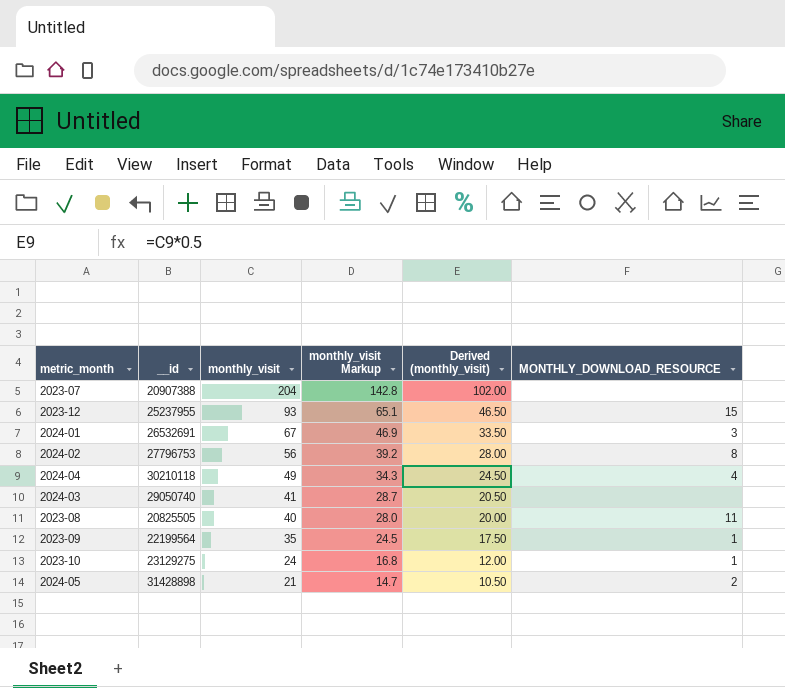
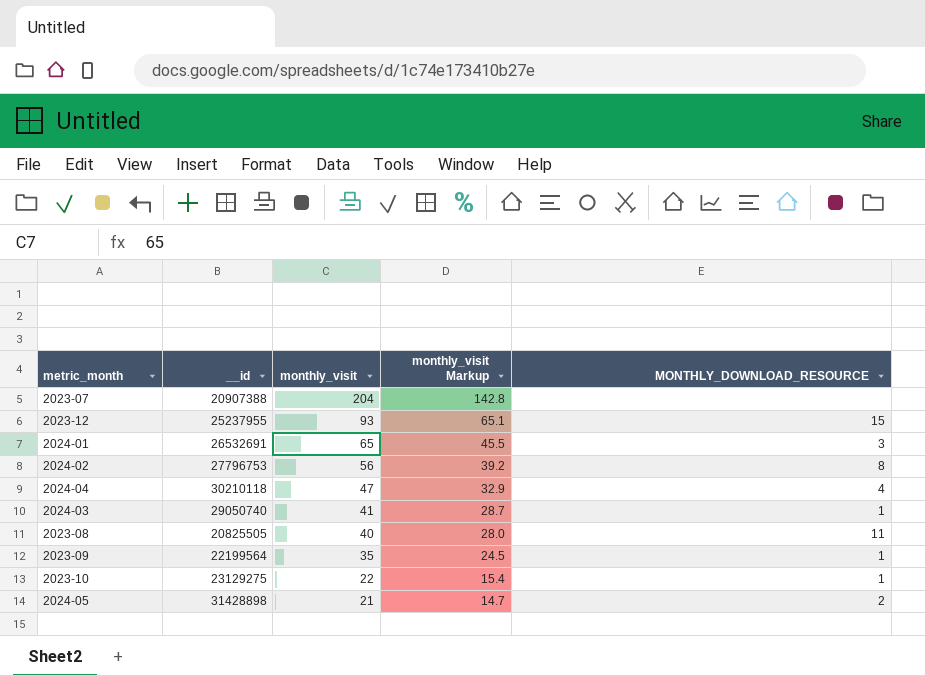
column Derived (monthly_visit) | formula: [monthly_visit] * 0.5 -> none
2024-01 | monthly_visit: 67 -> 65
2024-01 | monthly_visit Markup: 46.9 -> 45.5
2024-04 | monthly_visit: 49 -> 47
2024-04 | monthly_visit Markup: 34.3 -> 32.9
2024-03 | MONTHLY_DOWNLOAD_RESOURCE: none -> 1
2023-10 | monthly_visit: 24 -> 22
2023-10 | monthly_visit Markup: 16.8 -> 15.4

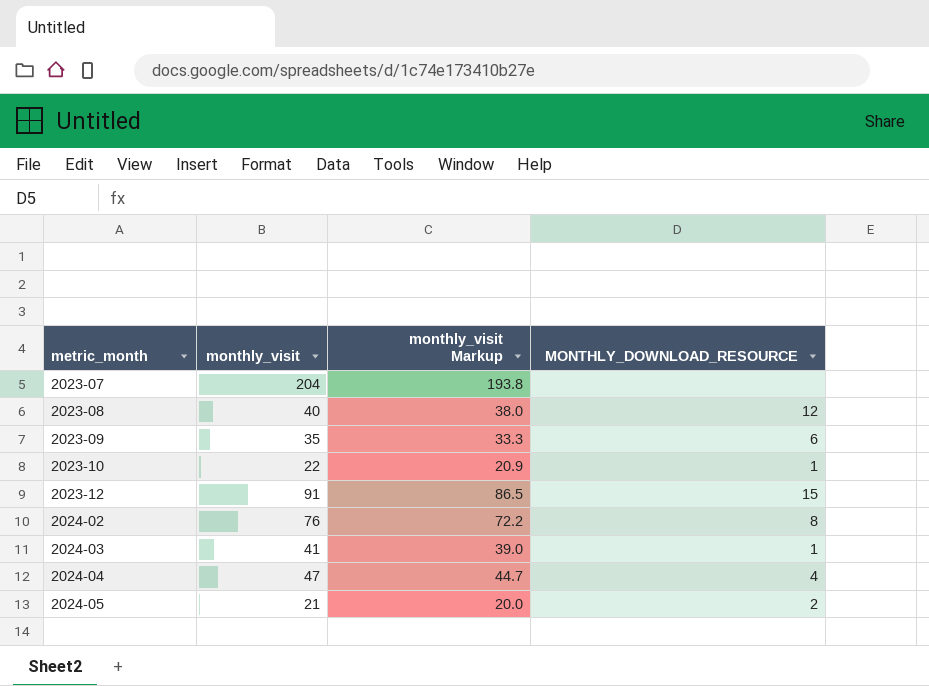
row order: monthly_visit descending -> metric_month ascending
column __id | position: 2 -> none
column monthly_visit Markup | formula: [monthly_visit] * 0.7 -> [monthly_visit] * 0.95
row 2024-01: 26532691 | 65 | 45.5 | 3 -> none
2023-08 | MONTHLY_DOWNLOAD_RESOURCE: 11 -> 12
2023-09 | MONTHLY_DOWNLOAD_RESOURCE: 1 -> 6
2023-12 | monthly_visit: 93 -> 91
2024-02 | monthly_visit: 56 -> 76

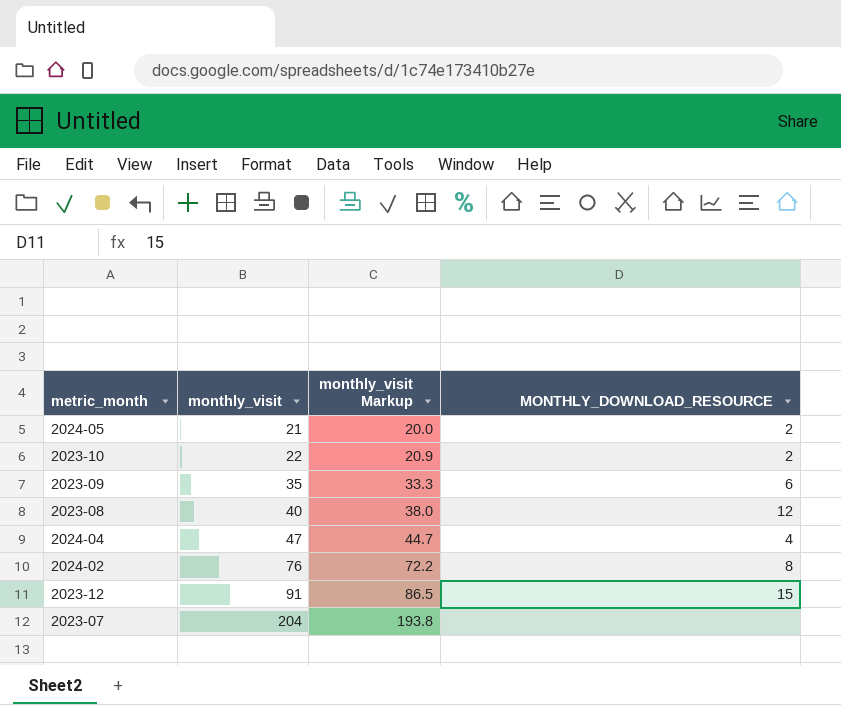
row order: metric_month ascending -> monthly_visit ascending
row 2024-03: 41 | 39.0 | 1 -> none
2023-10 | MONTHLY_DOWNLOAD_RESOURCE: 1 -> 2

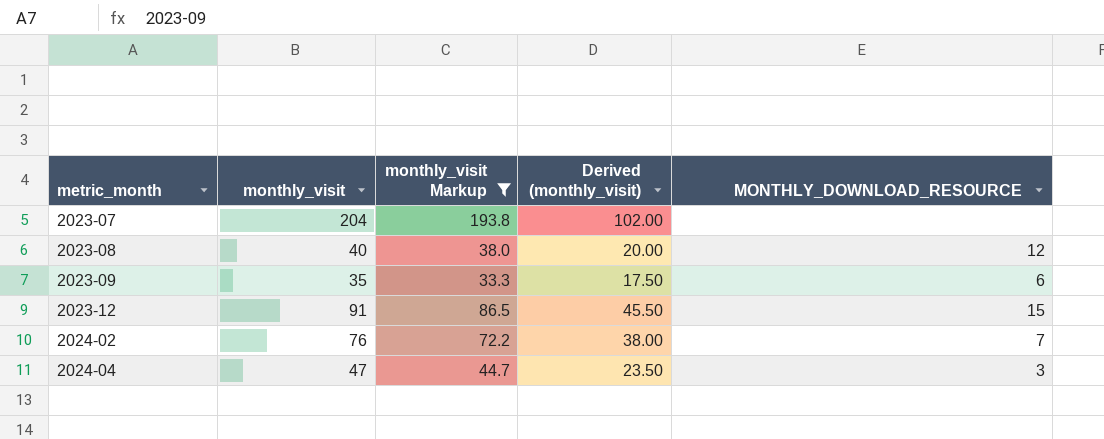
filter: none -> monthly_visit Markup >= 33.3
row order: monthly_visit ascending -> metric_month ascending
column Derived (monthly_visit) | formula: none -> [monthly_visit] * 0.5
2024-02 | MONTHLY_DOWNLOAD_RESOURCE: 8 -> 7
2024-04 | MONTHLY_DOWNLOAD_RESOURCE: 4 -> 3

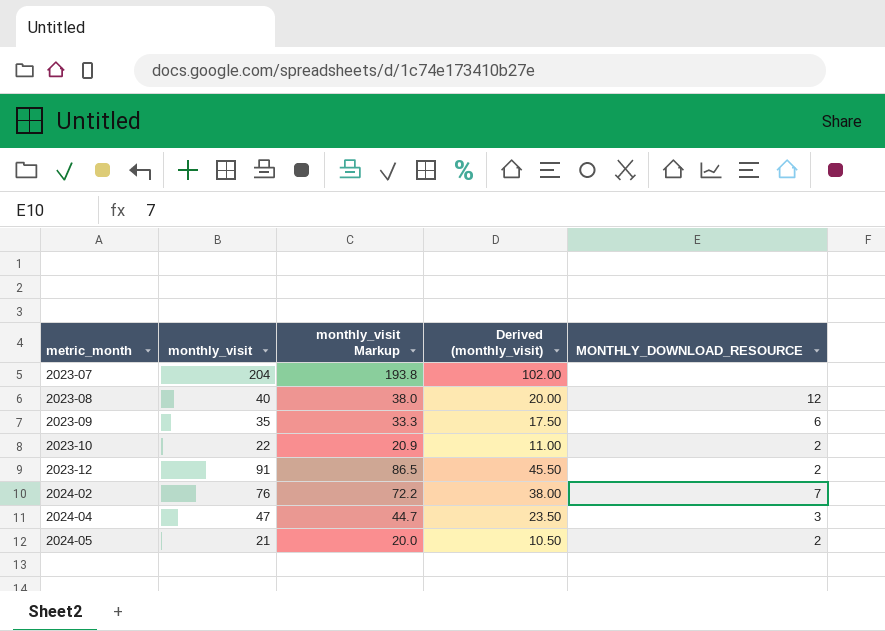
filter: monthly_visit Markup >= 33.3 -> none
2023-12 | MONTHLY_DOWNLOAD_RESOURCE: 15 -> 2

